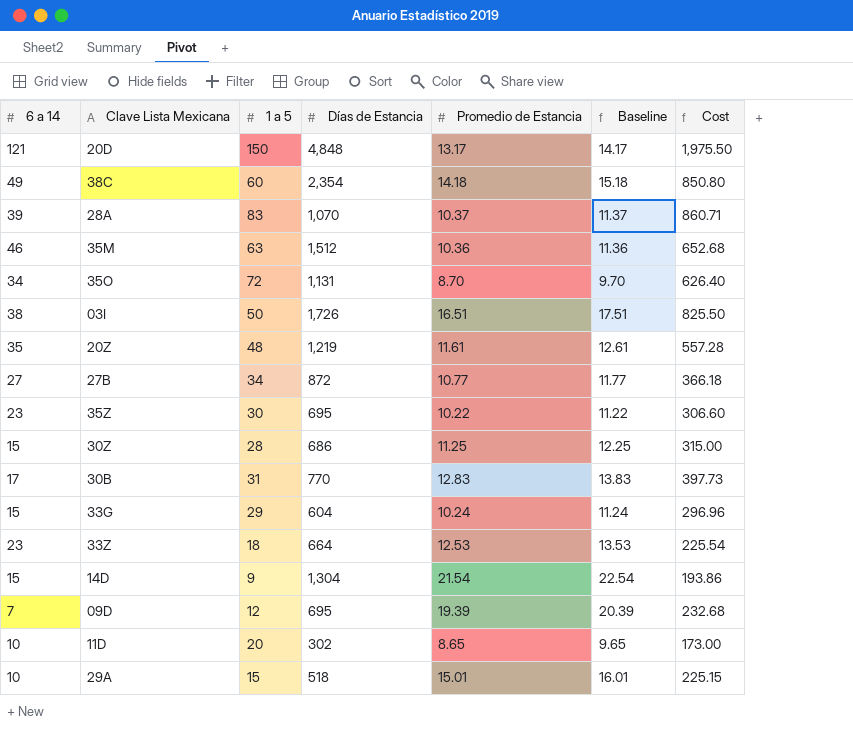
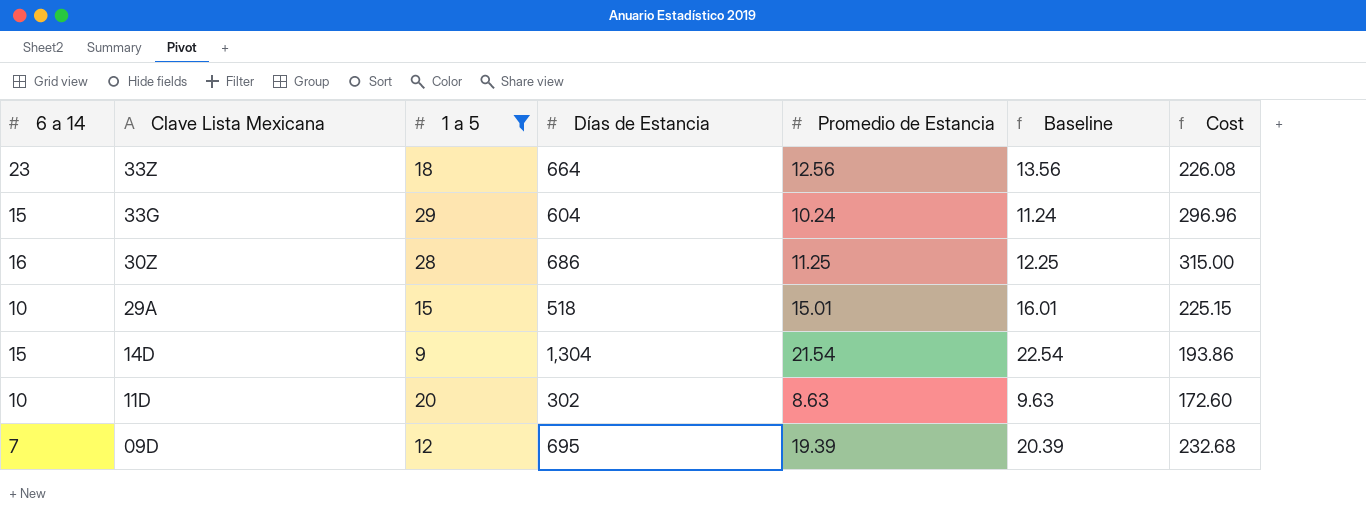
filter: none -> 1 a 5 <= 29
row order: none -> Clave Lista Mexicana descending
33Z | Promedio de Estancia: 12.53 -> 12.56
33Z | Baseline: 13.53 -> 13.56
33Z | Cost: 225.54 -> 226.08
30Z | 6 a 14: 15 -> 16
11D | Promedio de Estancia: 8.65 -> 8.63
11D | Baseline: 9.65 -> 9.63
11D | Cost: 173.00 -> 172.60

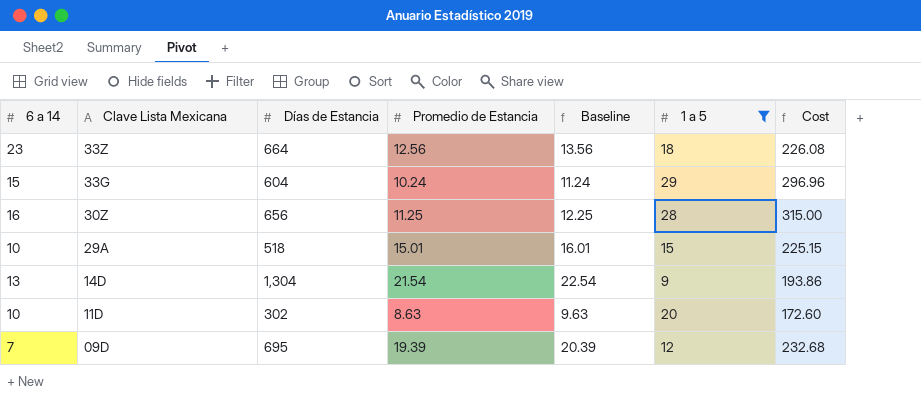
column 1 a 5 | position: 3 -> 6
30Z | Días de Estancia: 686 -> 656
14D | 6 a 14: 15 -> 13

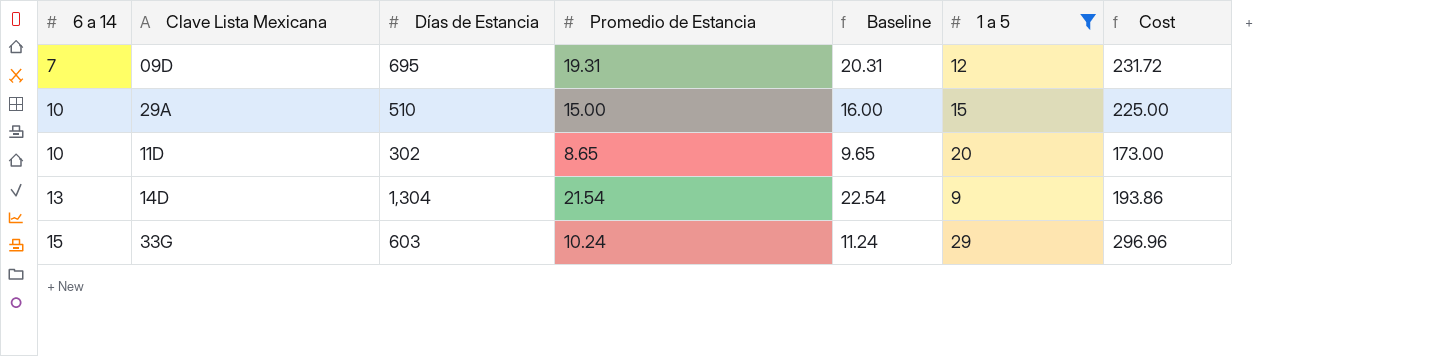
row order: Clave Lista Mexicana descending -> 6 a 14 ascending
row 33Z: 23 | 664 | 12.56 | 13.56 | 18 | 226.08 -> none
row 30Z: 16 | 656 | 11.25 | 12.25 | 28 | 315.00 -> none
09D | Promedio de Estancia: 19.39 -> 19.31
09D | Baseline: 20.39 -> 20.31
09D | Cost: 232.68 -> 231.72
29A | Días de Estancia: 518 -> 510
29A | Promedio de Estancia: 15.01 -> 15.00
29A | Baseline: 16.01 -> 16.00
29A | Cost: 225.15 -> 225.00
11D | Promedio de Estancia: 8.63 -> 8.65
11D | Baseline: 9.63 -> 9.65
11D | Cost: 172.60 -> 173.00
33G | Días de Estancia: 604 -> 603

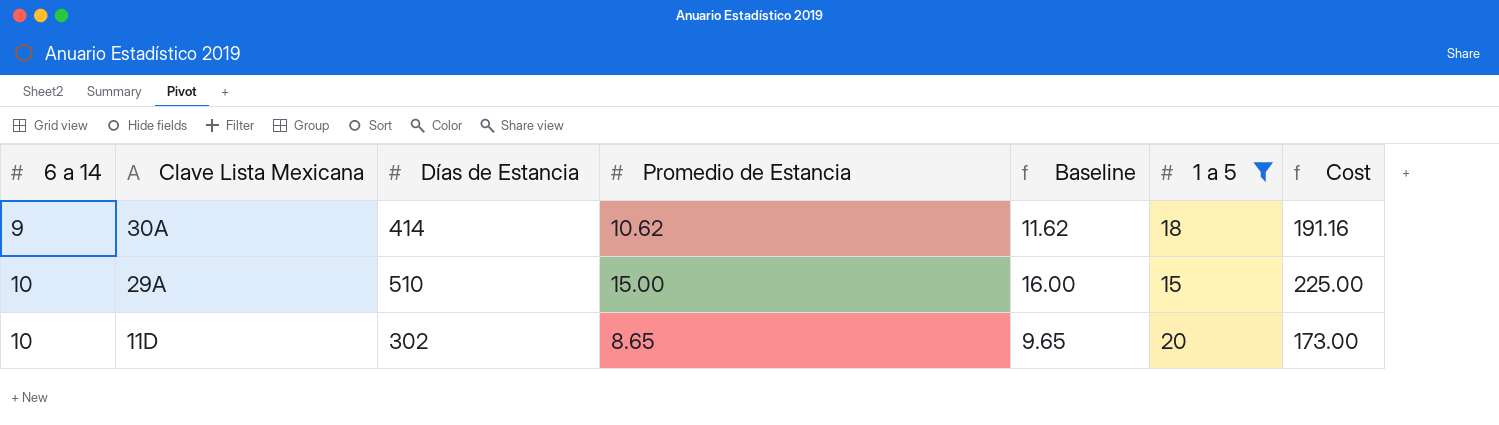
row 09D: 7 | 695 | 19.31 | 20.31 | 12 | 231.72 -> none
row 14D: 13 | 1,304 | 21.54 | 22.54 | 9 | 193.86 -> none
row 33G: 15 | 603 | 10.24 | 11.24 | 29 | 296.96 -> none
row 30A: none -> 9 | 414 | 10.62 | 11.62 | 18 | 191.16

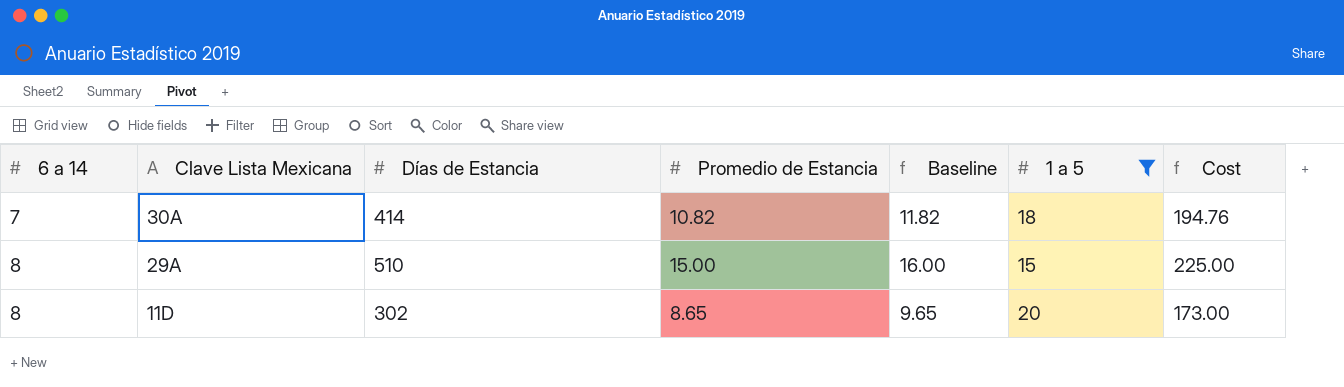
30A | 6 a 14: 9 -> 7
30A | Promedio de Estancia: 10.62 -> 10.82
30A | Baseline: 11.62 -> 11.82
30A | Cost: 191.16 -> 194.76
29A | 6 a 14: 10 -> 8
11D | 6 a 14: 10 -> 8

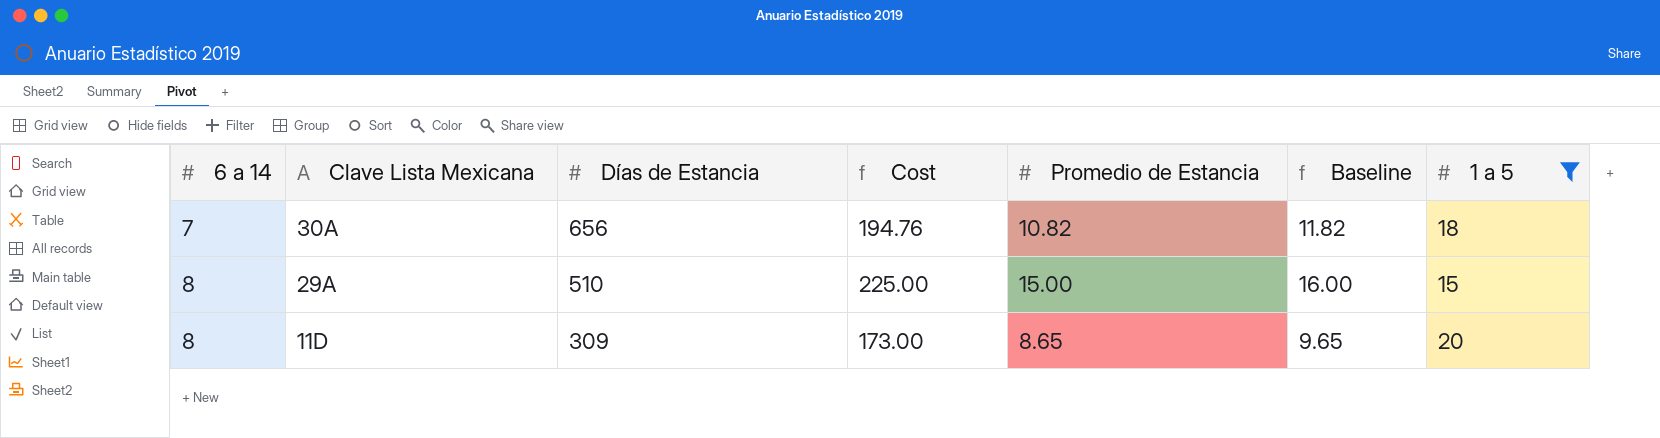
column Cost | position: 7 -> 4
30A | Días de Estancia: 414 -> 656
11D | Días de Estancia: 302 -> 309

